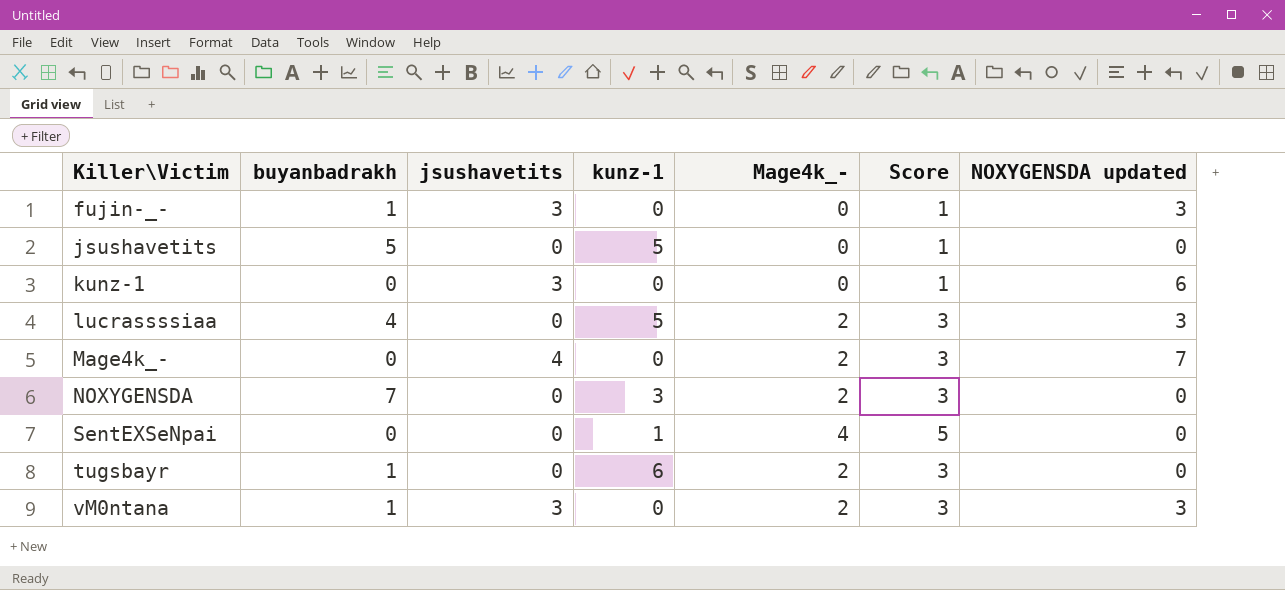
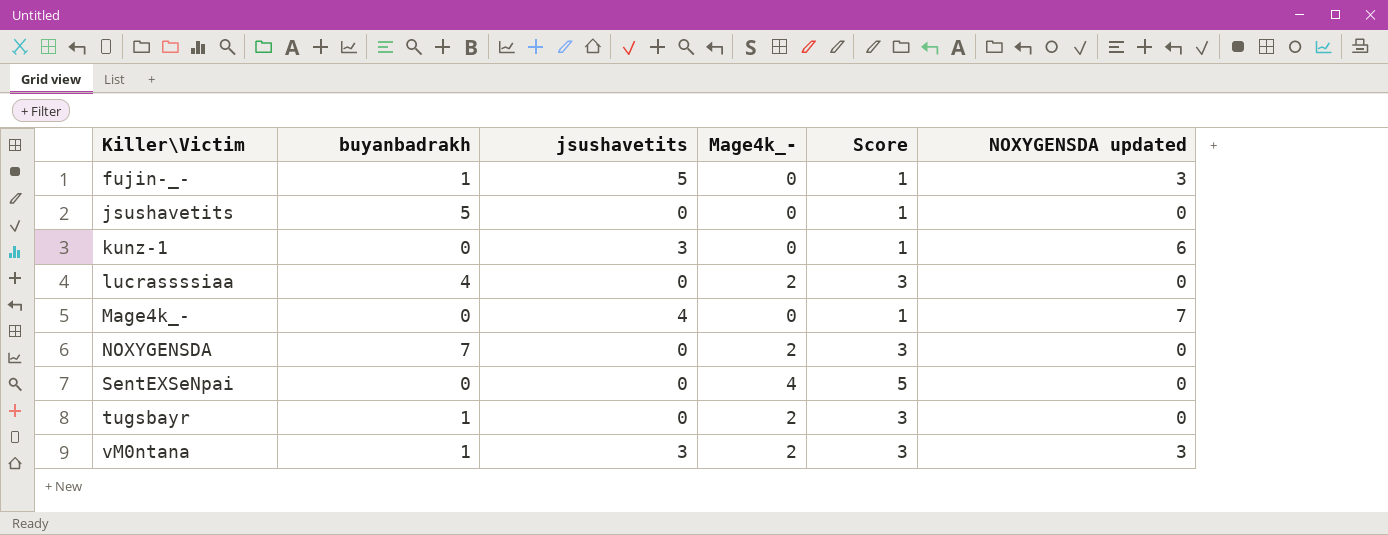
column kunz-1 | position: 4 -> none
fujin-_- | jsushavetits: 3 -> 5
lucrassssiaa | NOXYGENSDA updated: 3 -> 0
Mage4k_- | Mage4k_-: 2 -> 0
Mage4k_- | Score: 3 -> 1

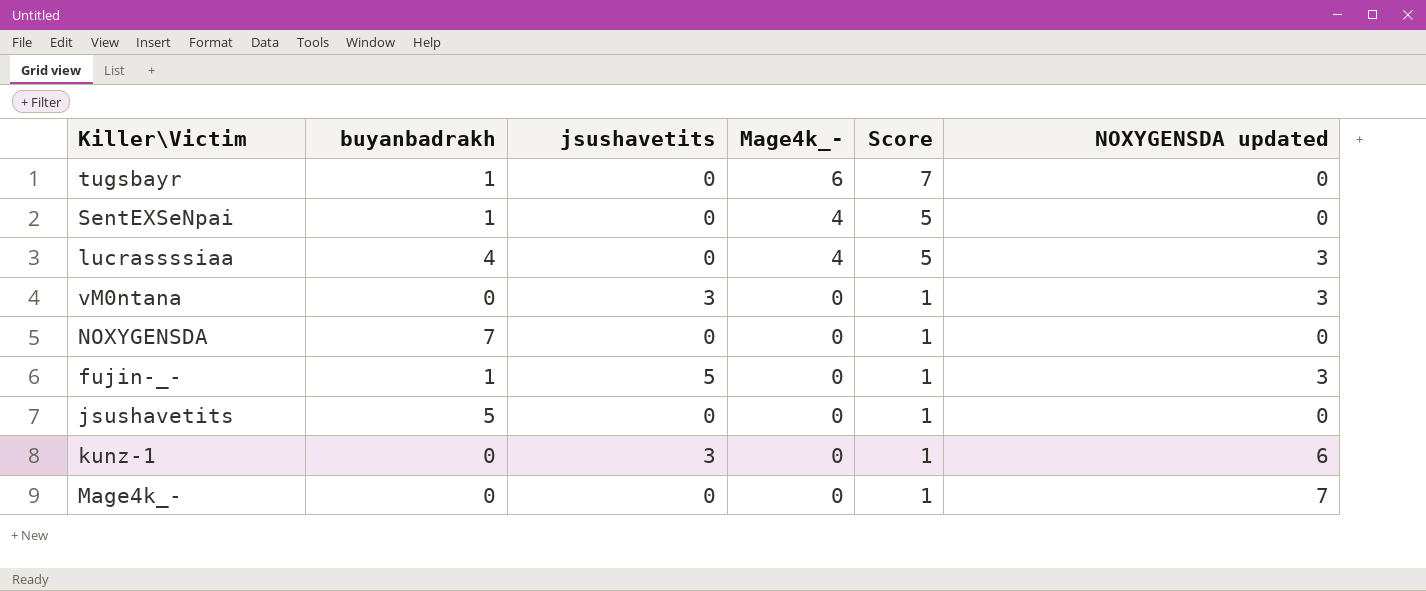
row order: Killer\Victim ascending -> Mage4k_- descending
tugsbayr | Mage4k_-: 2 -> 6
tugsbayr | Score: 3 -> 7
SentEXSeNpai | buyanbadrakh: 0 -> 1
lucrassssiaa | Mage4k_-: 2 -> 4
lucrassssiaa | Score: 3 -> 5
lucrassssiaa | NOXYGENSDA updated: 0 -> 3
vM0ntana | buyanbadrakh: 1 -> 0
vM0ntana | Mage4k_-: 2 -> 0
vM0ntana | Score: 3 -> 1
NOXYGENSDA | Mage4k_-: 2 -> 0
NOXYGENSDA | Score: 3 -> 1
Mage4k_- | jsushavetits: 4 -> 0

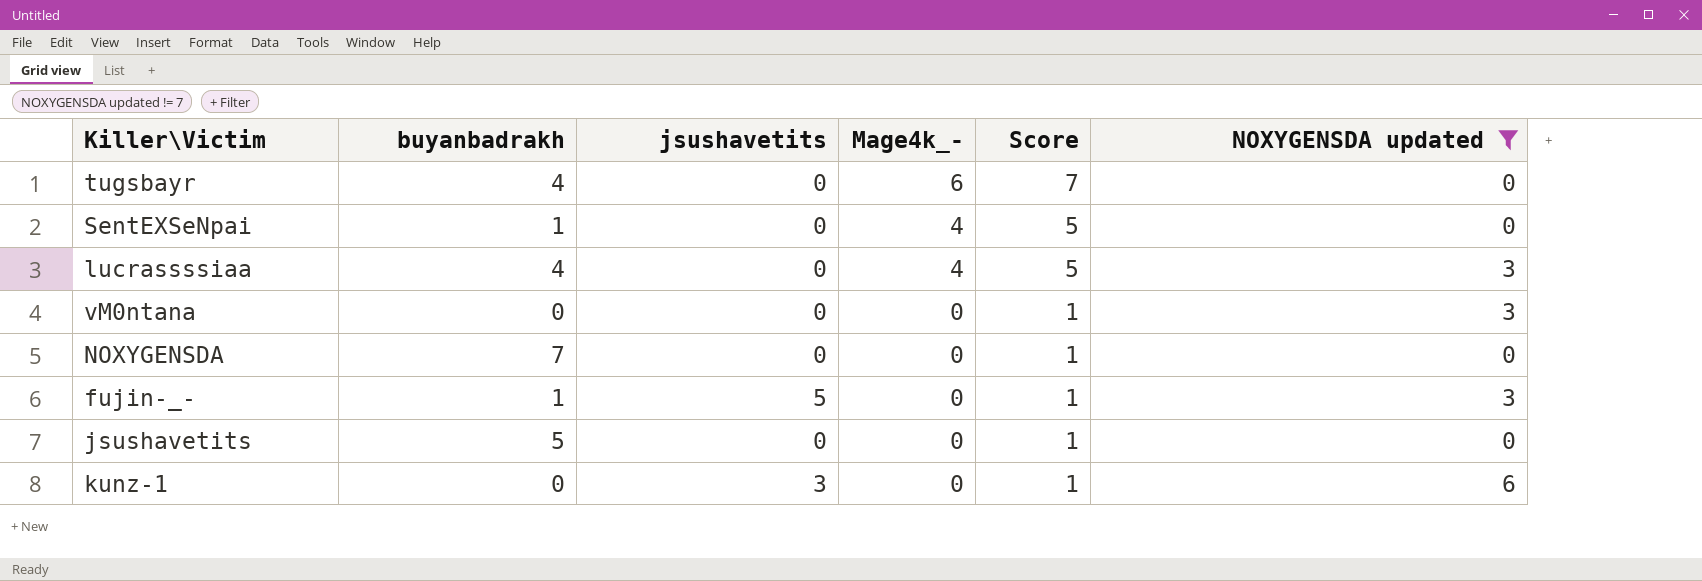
filter: none -> NOXYGENSDA updated != 7
tugsbayr | buyanbadrakh: 1 -> 4
vM0ntana | jsushavetits: 3 -> 0

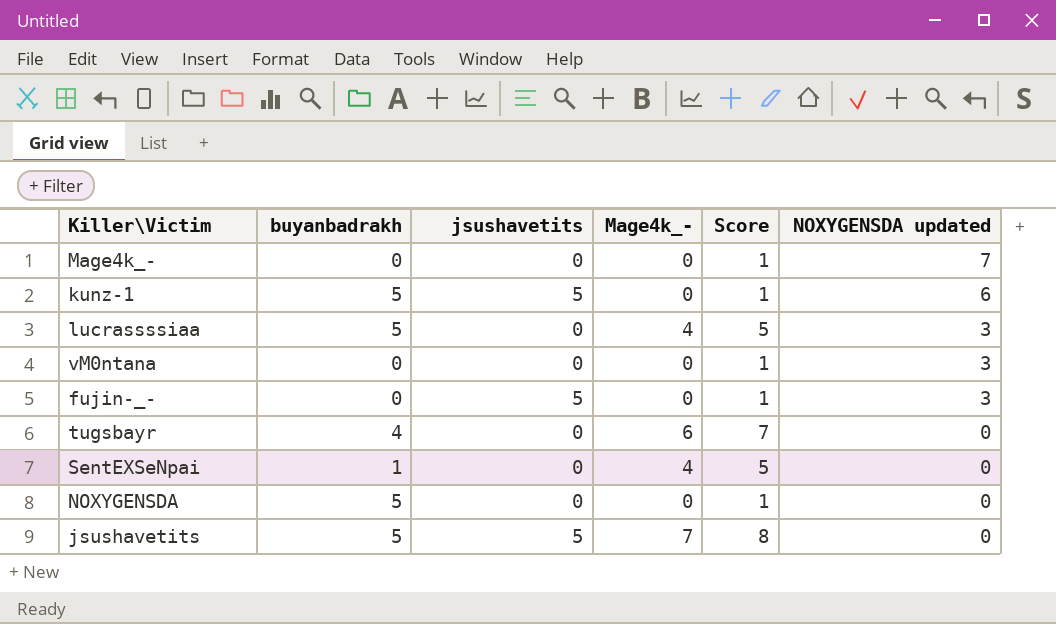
filter: NOXYGENSDA updated != 7 -> none
row order: Mage4k_- descending -> NOXYGENSDA updated descending
kunz-1 | buyanbadrakh: 0 -> 5
kunz-1 | jsushavetits: 3 -> 5
lucrassssiaa | buyanbadrakh: 4 -> 5
fujin-_- | buyanbadrakh: 1 -> 0
NOXYGENSDA | buyanbadrakh: 7 -> 5
jsushavetits | jsushavetits: 0 -> 5
jsushavetits | Mage4k_-: 0 -> 7
jsushavetits | Score: 1 -> 8

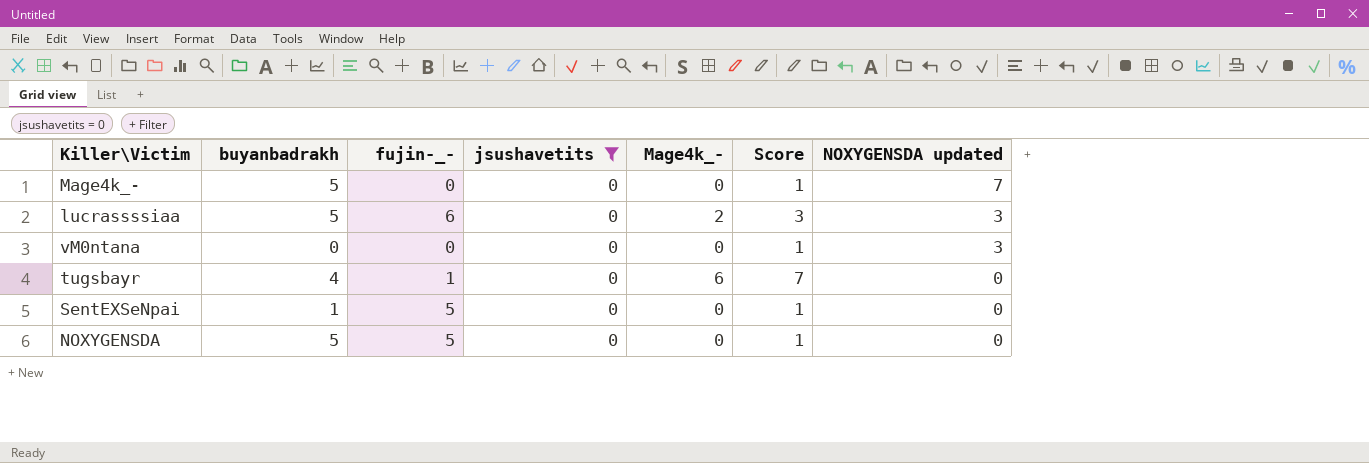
filter: none -> jsushavetits = 0
column fujin-_- | position: none -> 3
Mage4k_- | buyanbadrakh: 0 -> 5
lucrassssiaa | Mage4k_-: 4 -> 2
lucrassssiaa | Score: 5 -> 3
SentEXSeNpai | Mage4k_-: 4 -> 0
SentEXSeNpai | Score: 5 -> 1

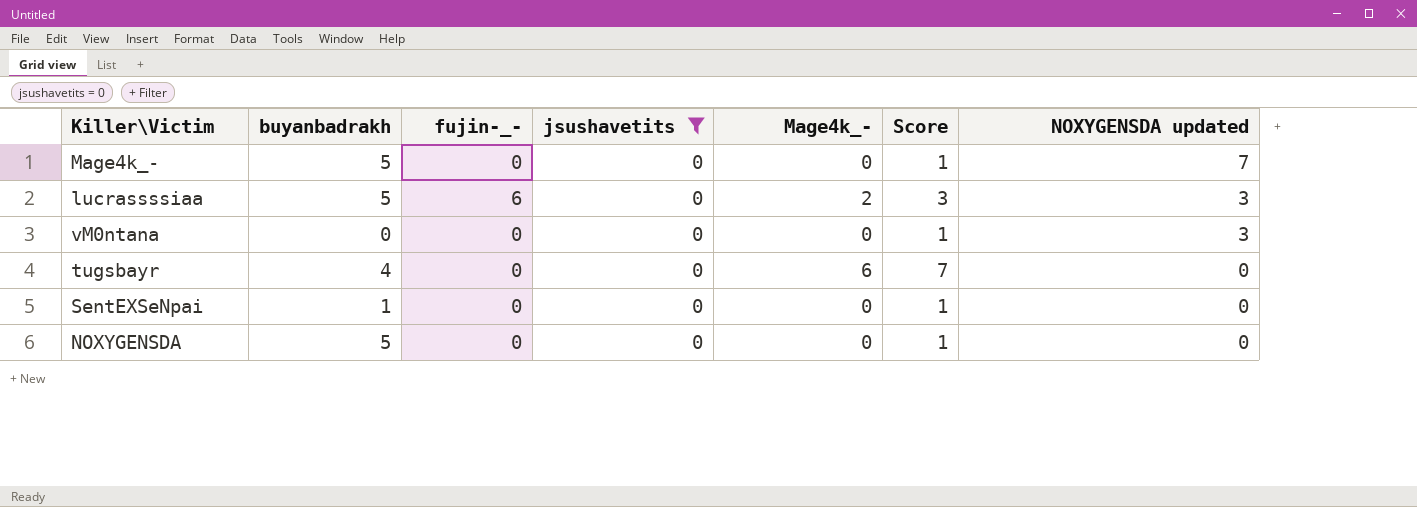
tugsbayr | fujin-_-: 1 -> 0
SentEXSeNpai | fujin-_-: 5 -> 0
NOXYGENSDA | fujin-_-: 5 -> 0

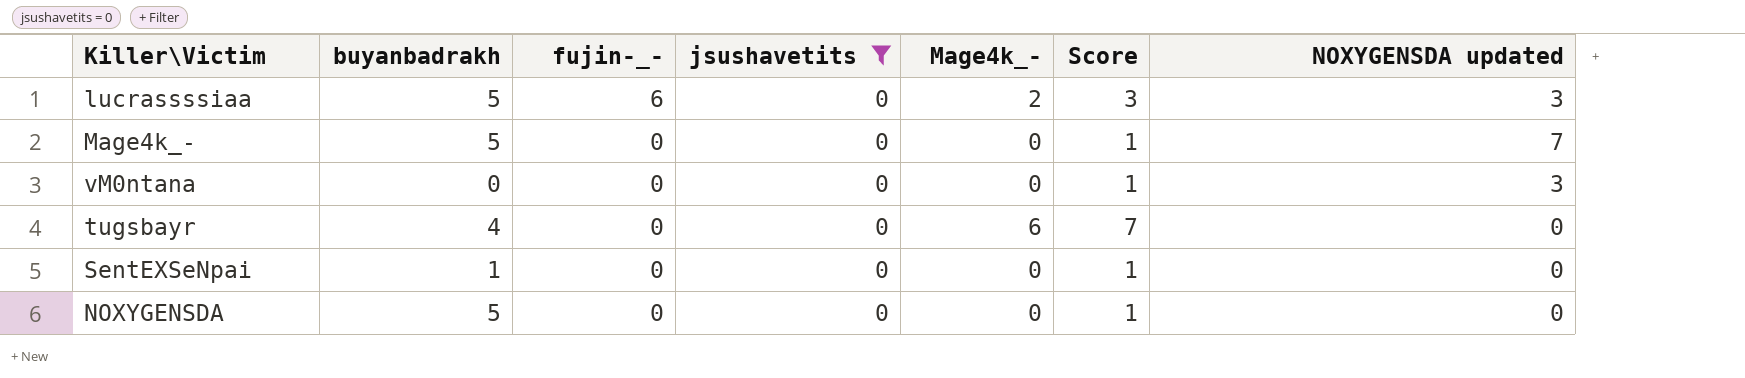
row order: NOXYGENSDA updated descending -> fujin-_- descending

